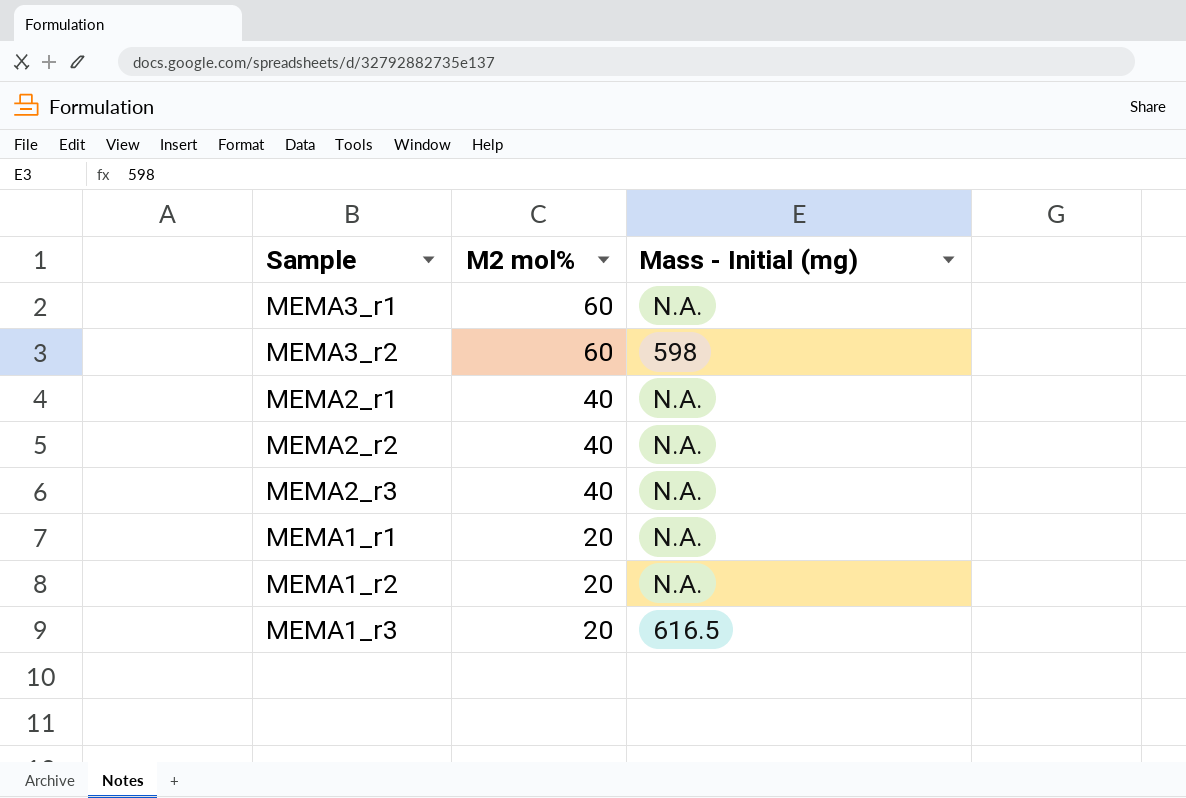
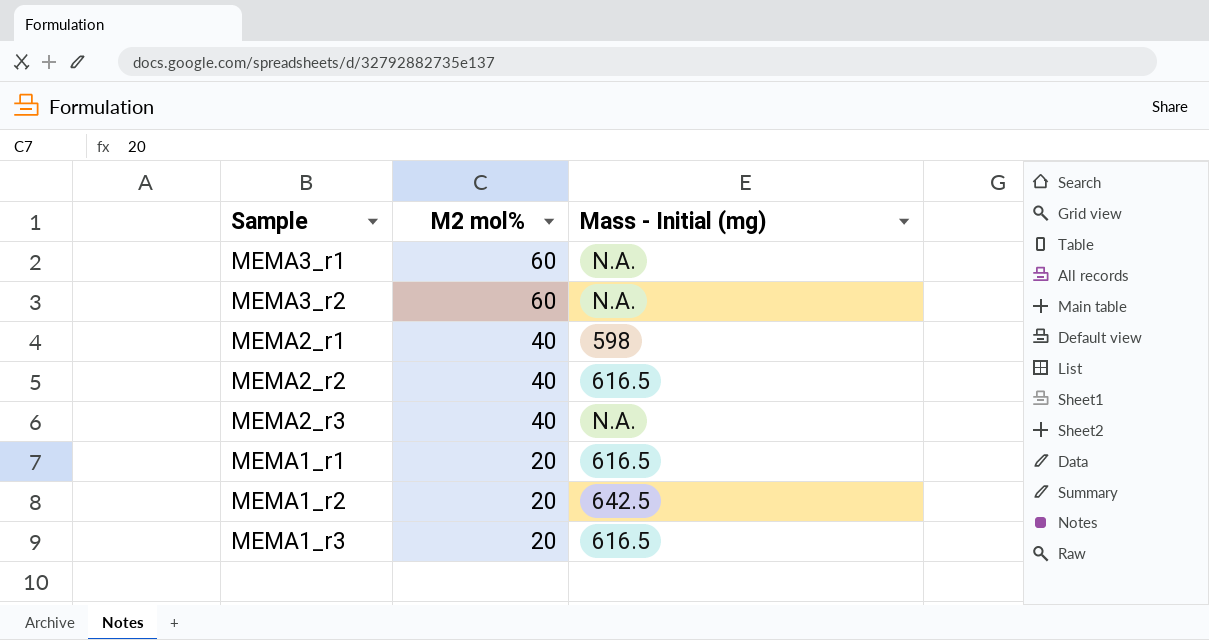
MEMA3_r2 | Mass - Initial (mg): 598 -> N.A.
MEMA2_r1 | Mass - Initial (mg): N.A. -> 598
MEMA2_r2 | Mass - Initial (mg): N.A. -> 616.5
MEMA1_r1 | Mass - Initial (mg): N.A. -> 616.5
MEMA1_r2 | Mass - Initial (mg): N.A. -> 642.5

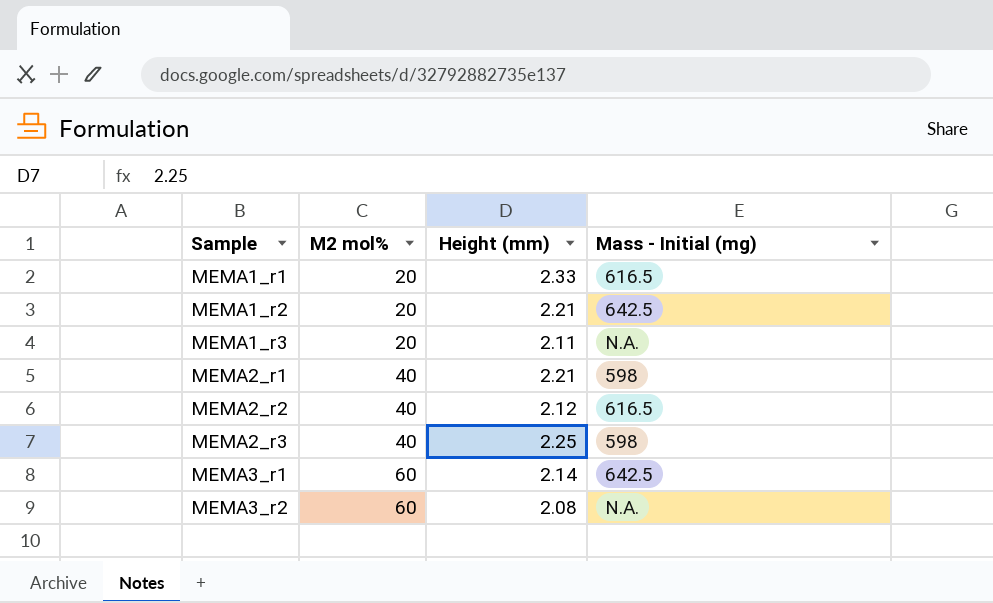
row order: M2 mol% descending -> Sample ascending
column Height (mm) | position: none -> 3
MEMA1_r3 | Mass - Initial (mg): 616.5 -> N.A.
MEMA2_r3 | Mass - Initial (mg): N.A. -> 598
MEMA3_r1 | Mass - Initial (mg): N.A. -> 642.5

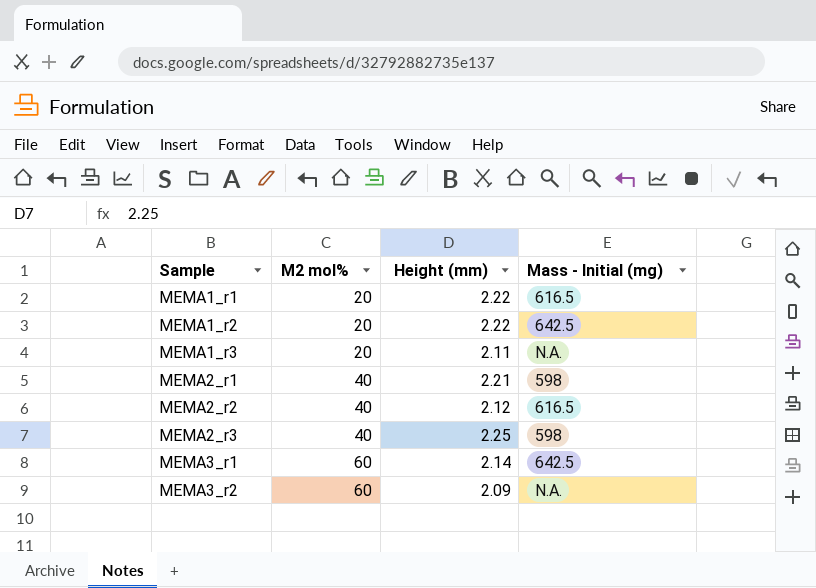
MEMA1_r1 | Height (mm): 2.33 -> 2.22
MEMA1_r2 | Height (mm): 2.21 -> 2.22
MEMA3_r2 | Height (mm): 2.08 -> 2.09

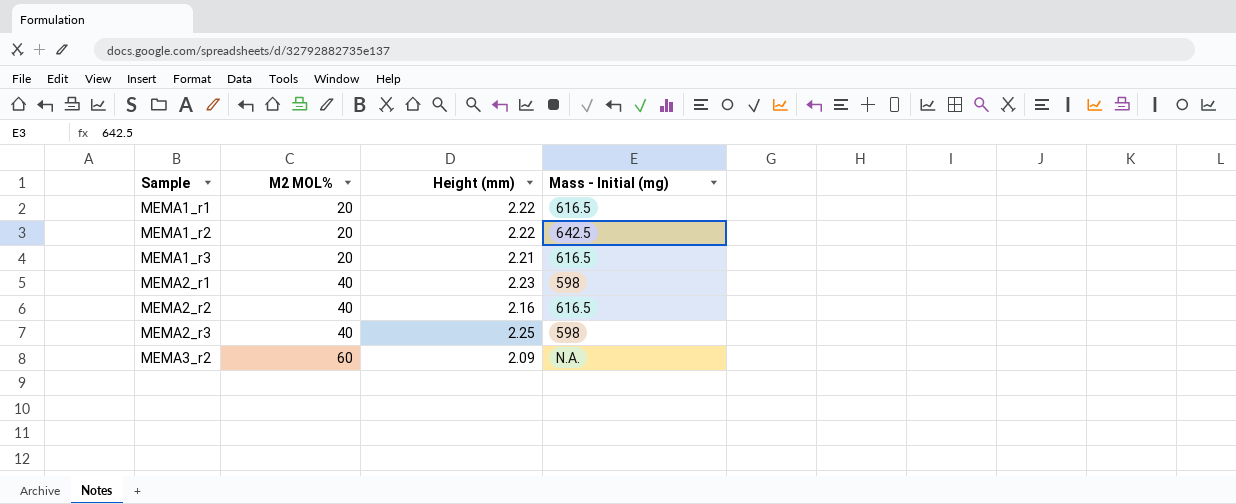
column name: M2 mol% -> M2 MOL%
row MEMA3_r1: 60 | 2.14 | 642.5 -> none
MEMA1_r3 | Height (mm): 2.11 -> 2.21
MEMA1_r3 | Mass - Initial (mg): N.A. -> 616.5
MEMA2_r1 | Height (mm): 2.21 -> 2.23
MEMA2_r2 | Height (mm): 2.12 -> 2.16

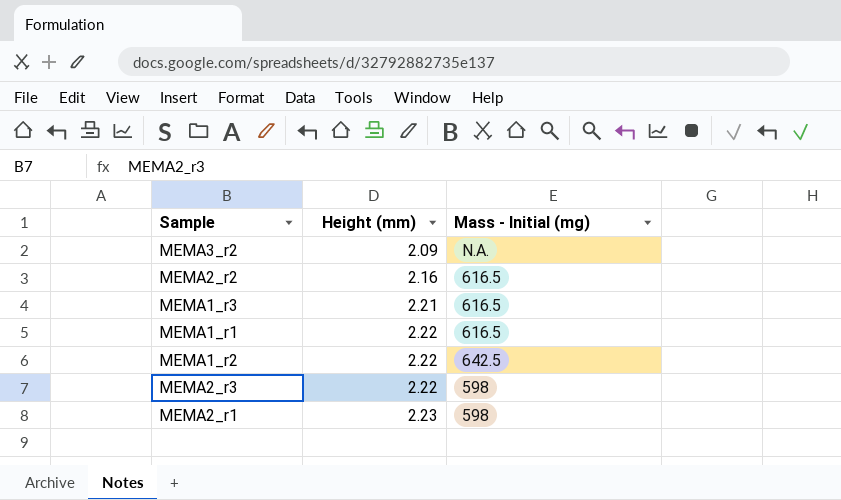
row order: Sample ascending -> Height (mm) ascending
column M2 MOL% | position: 2 -> none
MEMA2_r3 | Height (mm): 2.25 -> 2.22

